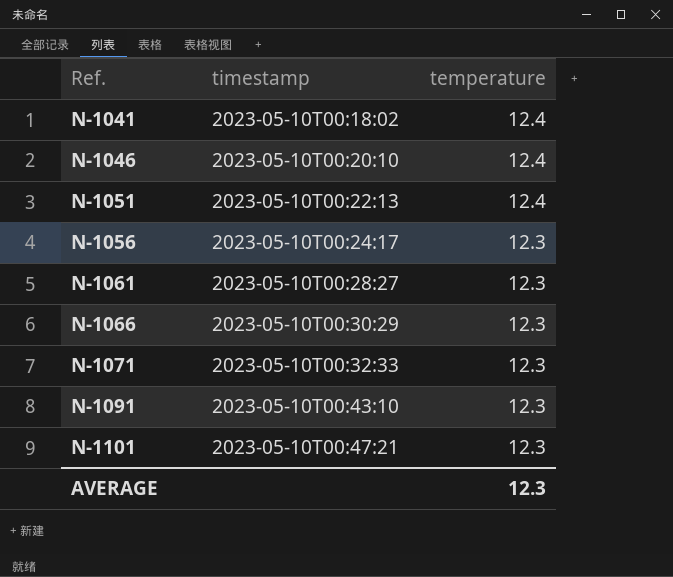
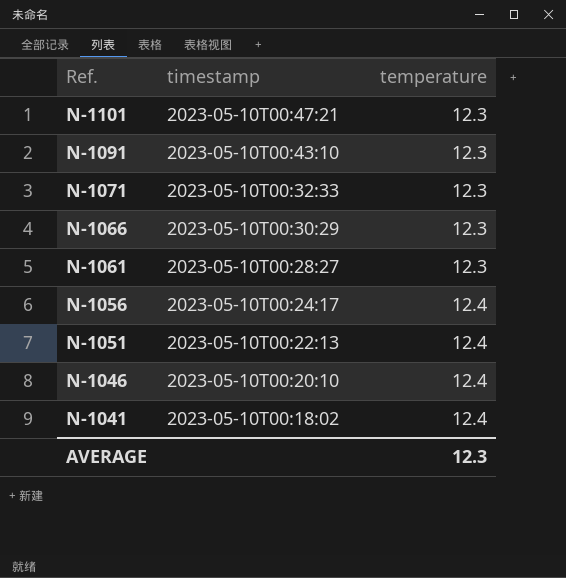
row order: Ref. ascending -> Ref. descending
N-1056 | temperature: 12.3 -> 12.4

